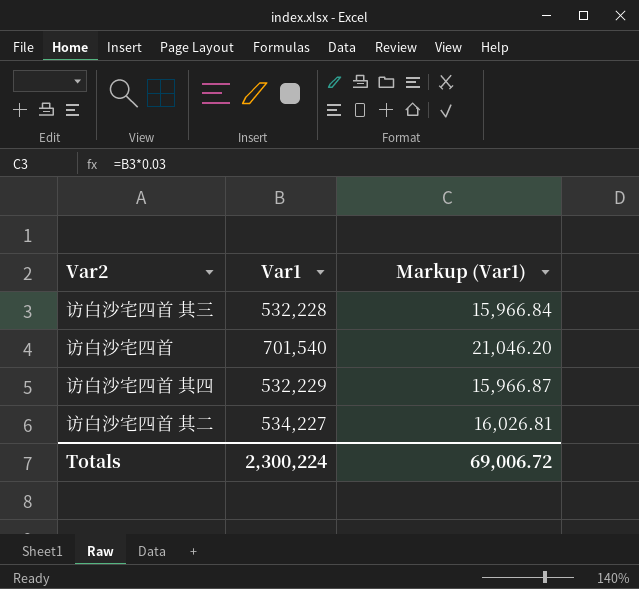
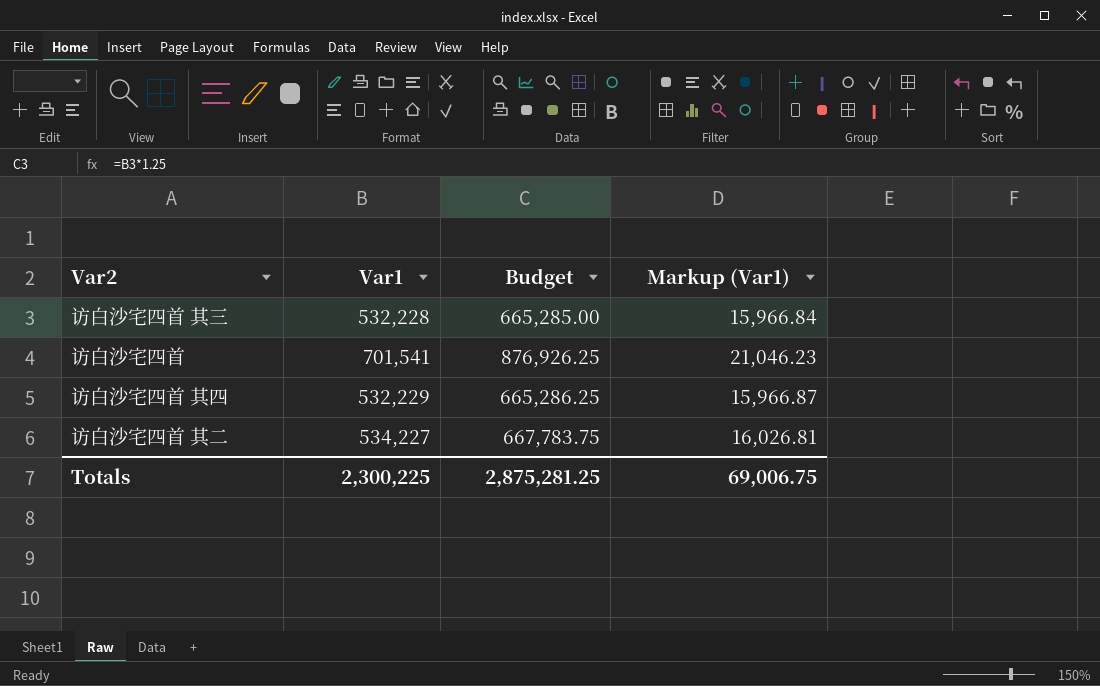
column Budget | formula: none -> [Var1] * 1.25
访白沙宅四首 | Var1: 701,540 -> 701,541
访白沙宅四首 | Markup (Var1): 21,046.20 -> 21,046.23
Totals | Var1: 2,300,224 -> 2,300,225
Totals | Markup (Var1): 69,006.72 -> 69,006.75

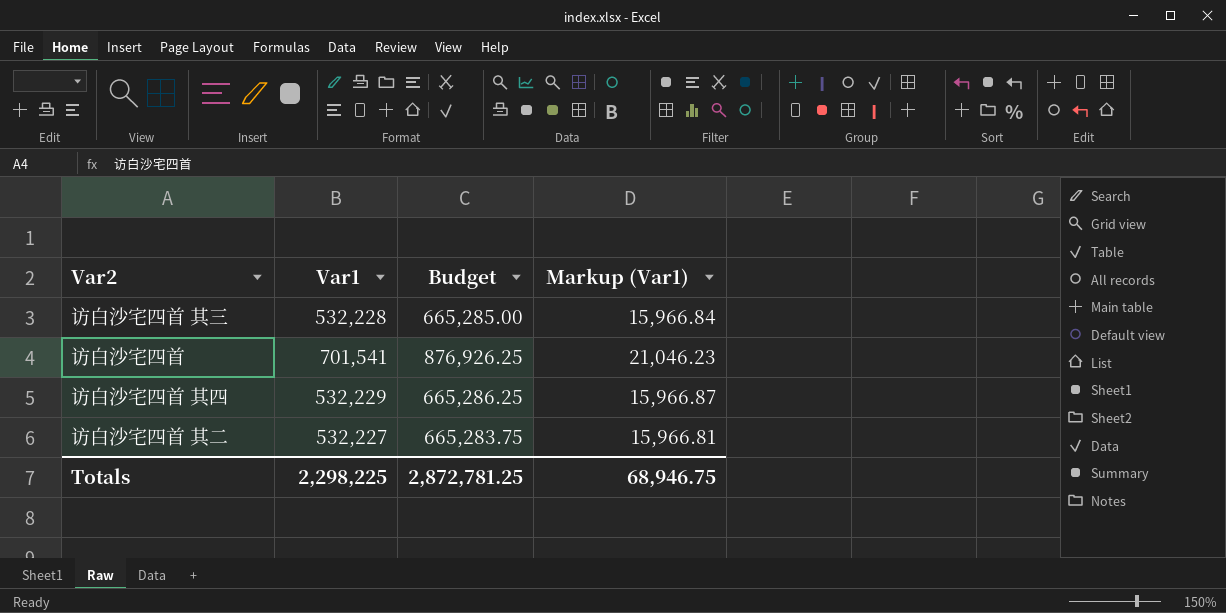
访白沙宅四首 其二 | Var1: 534,227 -> 532,227
访白沙宅四首 其二 | Budget: 667,783.75 -> 665,283.75
访白沙宅四首 其二 | Markup (Var1): 16,026.81 -> 15,966.81
Totals | Var1: 2,300,225 -> 2,298,225
Totals | Budget: 2,875,281.25 -> 2,872,781.25
Totals | Markup (Var1): 69,006.75 -> 68,946.75

